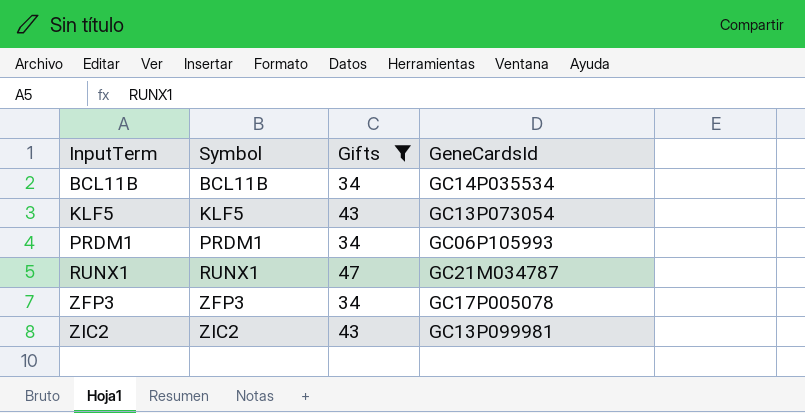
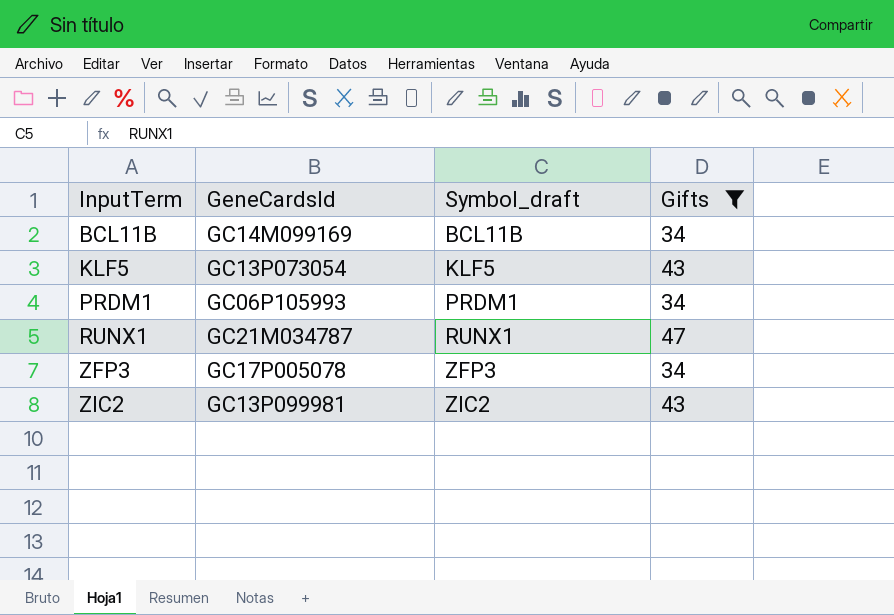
column GeneCardsId | position: 4 -> 2
column name: Symbol -> Symbol_draft
BCL11B | GeneCardsId: GC14P035534 -> GC14M099169

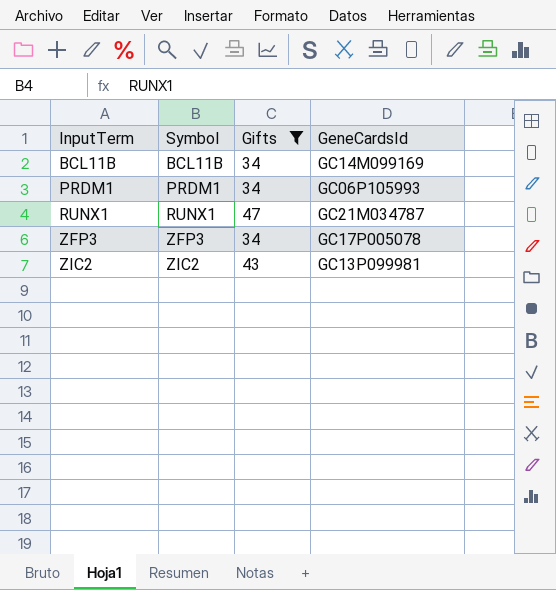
column name: Symbol_draft -> Symbol
column GeneCardsId | position: 2 -> 4
row KLF5: GC13P073054 | KLF5 | 43 -> none

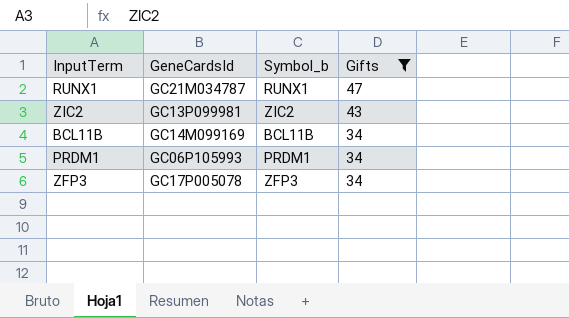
row order: InputTerm ascending -> Gifts descending
column GeneCardsId | position: 4 -> 2
column name: Symbol -> Symbol_b

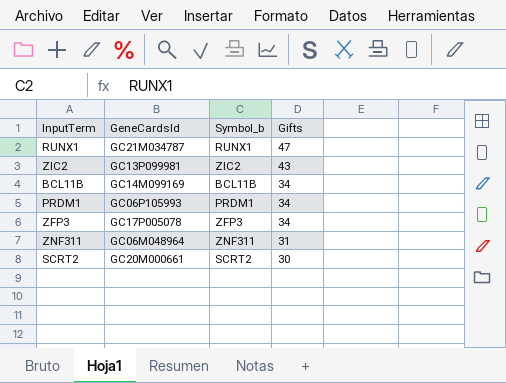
filter: Gifts >= 34 -> none

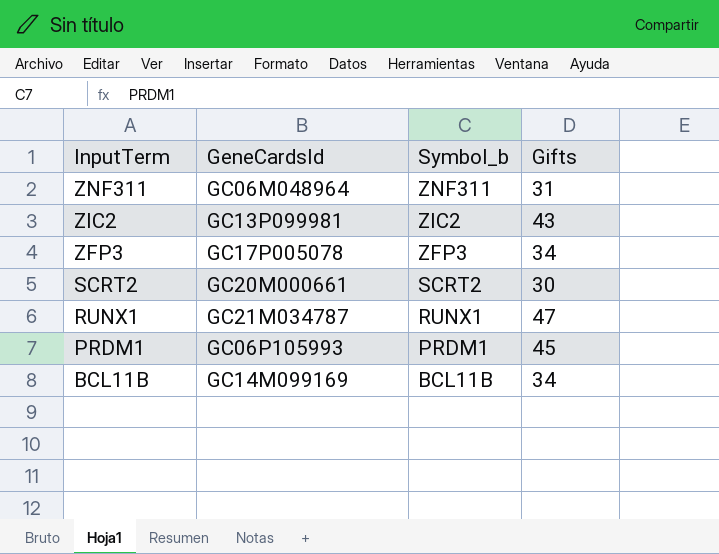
row order: Gifts descending -> InputTerm descending
PRDM1 | Gifts: 34 -> 45

